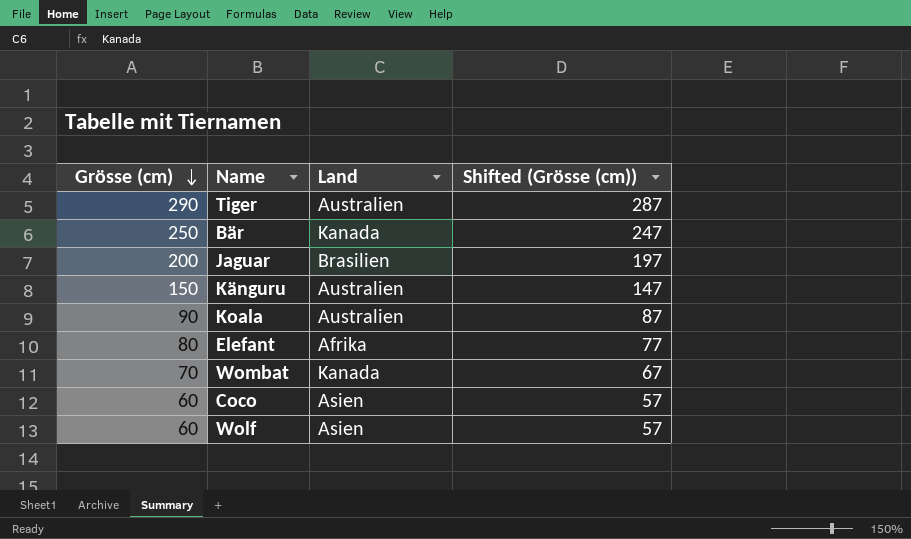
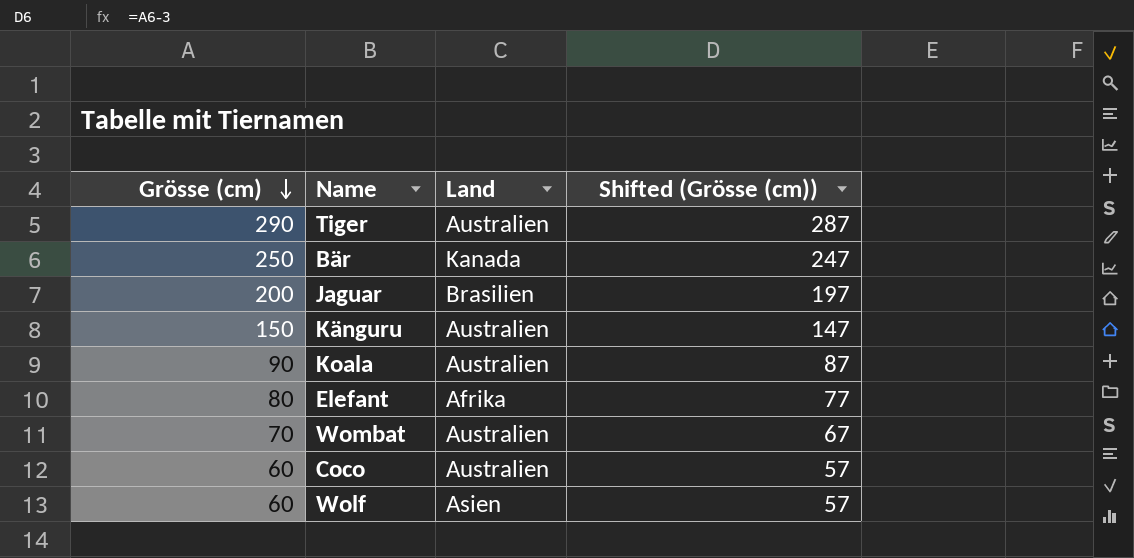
Wombat | Land: Kanada -> Australien
Coco | Land: Asien -> Australien

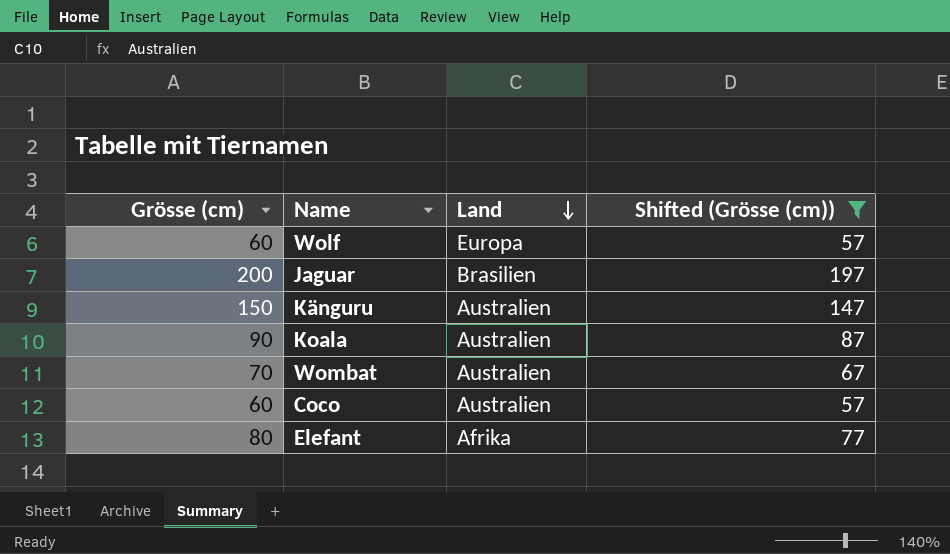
filter: none -> Shifted (Grösse (cm)) <= 197
row order: Grösse (cm) descending -> Land descending
Wolf | Land: Asien -> Europa

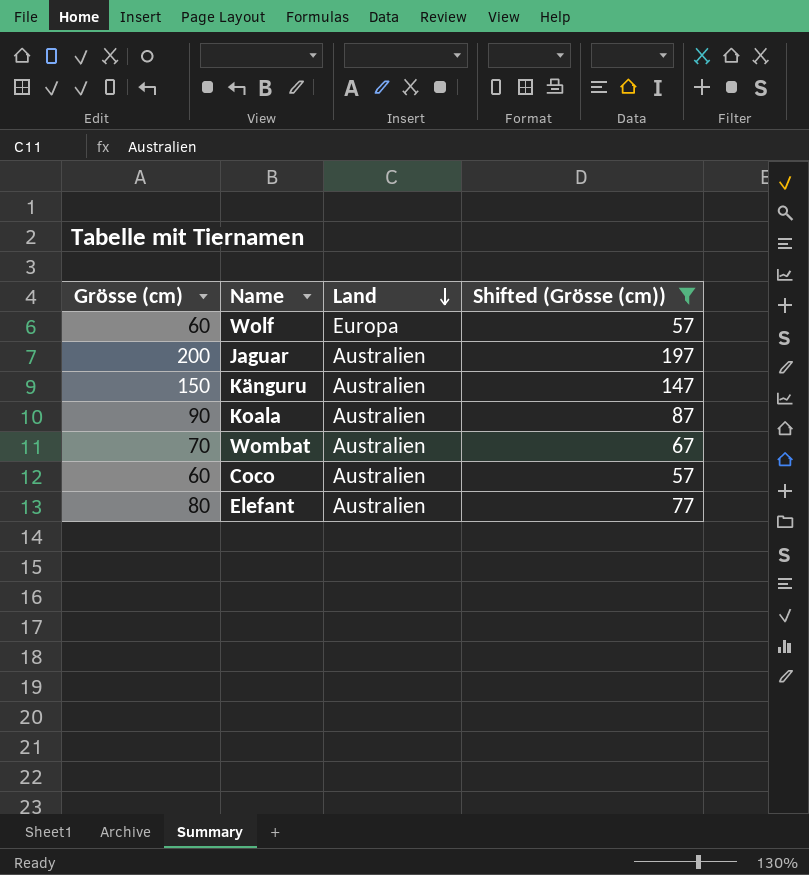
Jaguar | Land: Brasilien -> Australien
Elefant | Land: Afrika -> Australien

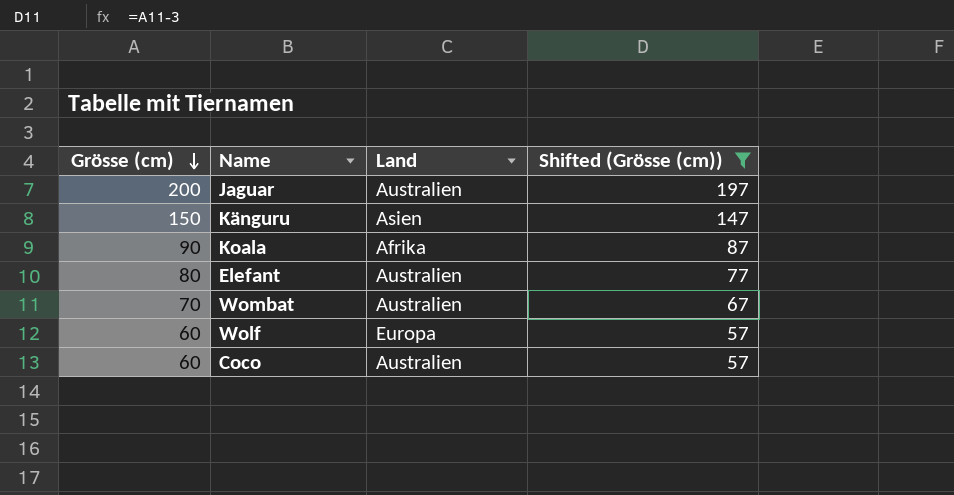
row order: Land descending -> Grösse (cm) descending
Känguru | Land: Australien -> Asien
Koala | Land: Australien -> Afrika

